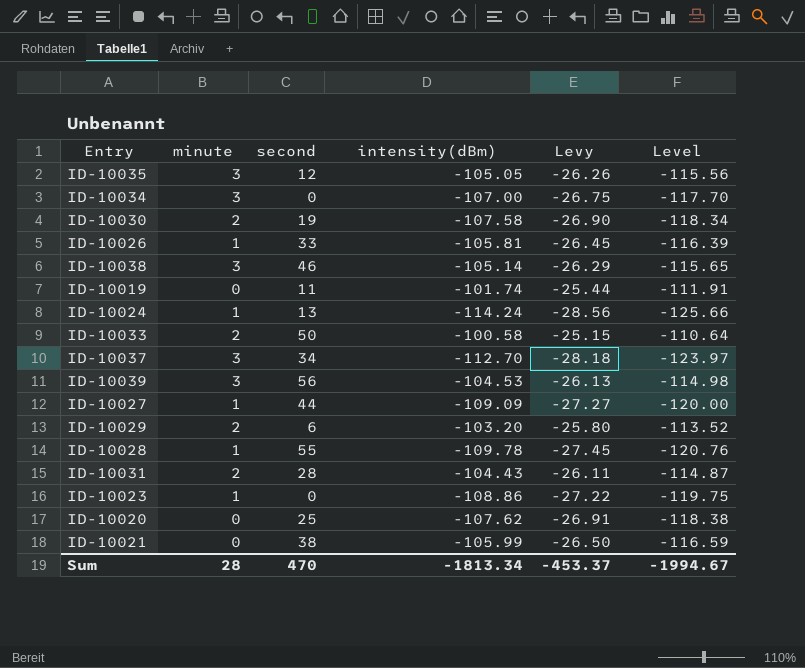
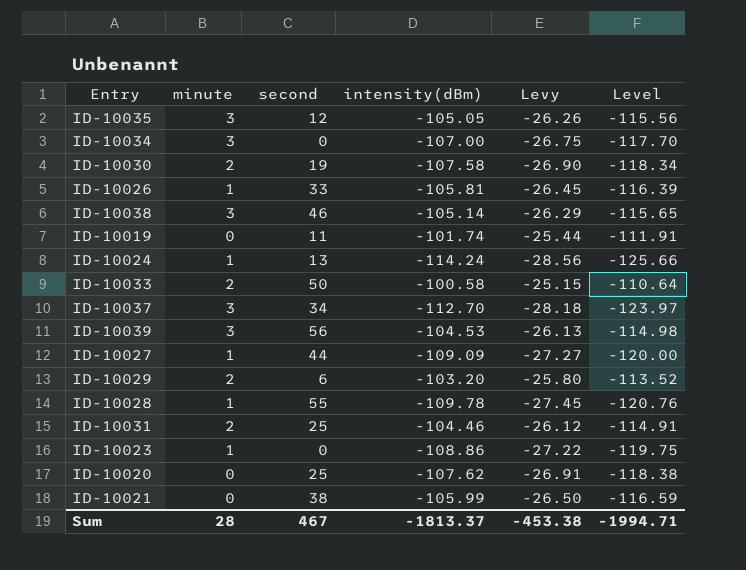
ID-10031 | second: 28 -> 25
ID-10031 | intensity(dBm): -104.43 -> -104.46
ID-10031 | Levy: -26.11 -> -26.12
ID-10031 | Level: -114.87 -> -114.91
Sum | second: 470 -> 467
Sum | intensity(dBm): -1813.34 -> -1813.37
Sum | Levy: -453.37 -> -453.38
Sum | Level: -1994.67 -> -1994.71

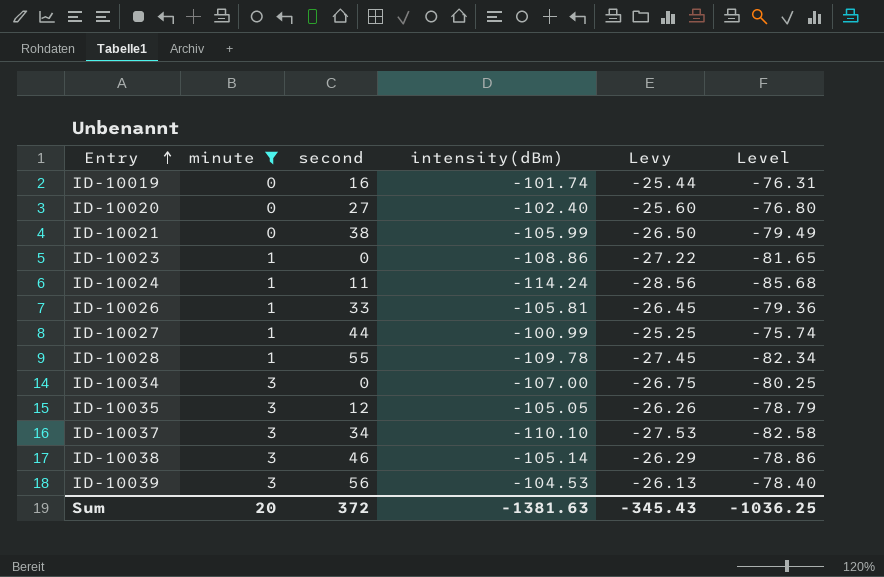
filter: none -> minute != 2
row order: none -> Entry ascending
column Level | formula: [intensity(dBm)] * 1.1 -> [intensity(dBm)] * 0.75
ID-10019 | second: 11 -> 16
ID-10020 | second: 25 -> 27
ID-10020 | intensity(dBm): -107.62 -> -102.40
ID-10020 | Levy: -26.91 -> -25.60
ID-10024 | second: 13 -> 11
ID-10027 | intensity(dBm): -109.09 -> -100.99
ID-10027 | Levy: -27.27 -> -25.25
ID-10037 | intensity(dBm): -112.70 -> -110.10
ID-10037 | Levy: -28.18 -> -27.53
Sum | minute: 28 -> 20
Sum | second: 467 -> 372
Sum | intensity(dBm): -1813.37 -> -1381.63
Sum | Levy: -453.38 -> -345.43
Sum | Level: -1994.71 -> -1036.25

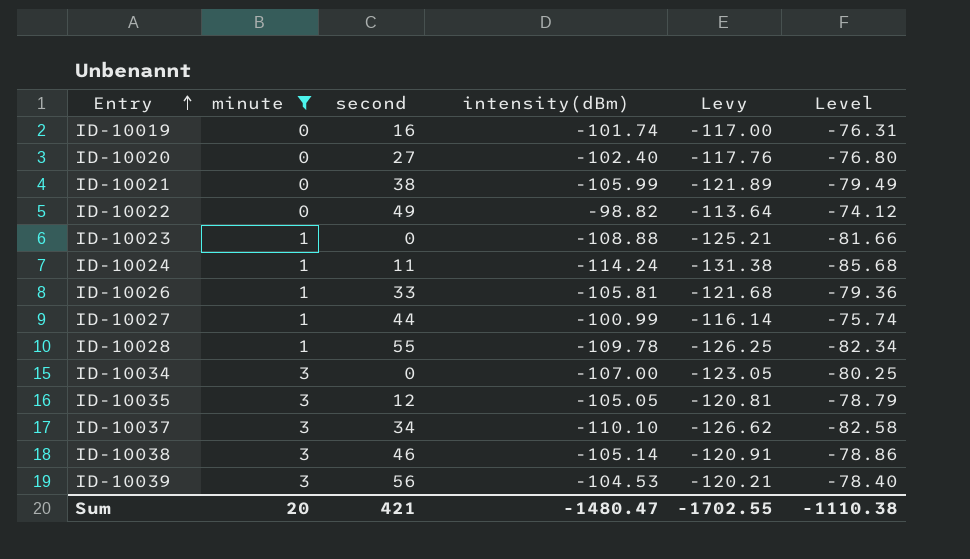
column Levy | formula: [intensity(dBm)] * 0.25 -> [intensity(dBm)] * 1.15
row ID-10022: none -> 0 | 49 | -98.82 | -113.64 | -74.12
ID-10023 | intensity(dBm): -108.86 -> -108.88
ID-10023 | Level: -81.65 -> -81.66
Sum | second: 372 -> 421
Sum | intensity(dBm): -1381.63 -> -1480.47
Sum | Levy: -345.43 -> -1702.55
Sum | Level: -1036.25 -> -1110.38

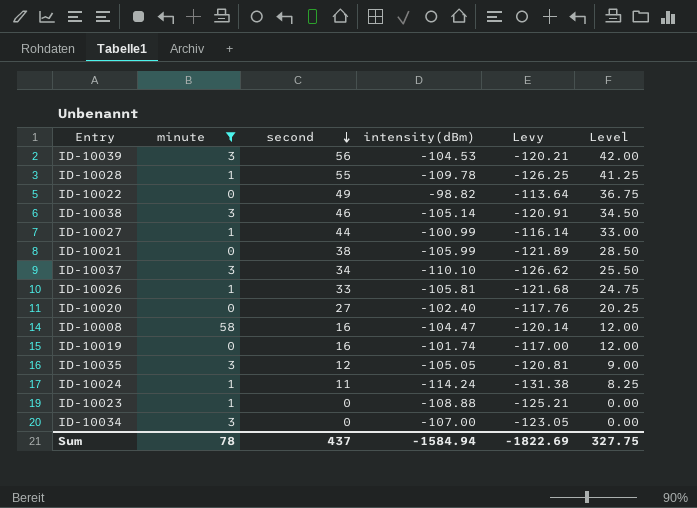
row order: Entry ascending -> second descending
column Level | formula: [intensity(dBm)] * 0.75 -> [second] * 0.75
row ID-10008: none -> 58 | 16 | -104.47 | -120.14 | 12.00
Sum | minute: 20 -> 78
Sum | second: 421 -> 437
Sum | intensity(dBm): -1480.47 -> -1584.94
Sum | Levy: -1702.55 -> -1822.69
Sum | Level: -1110.38 -> 327.75

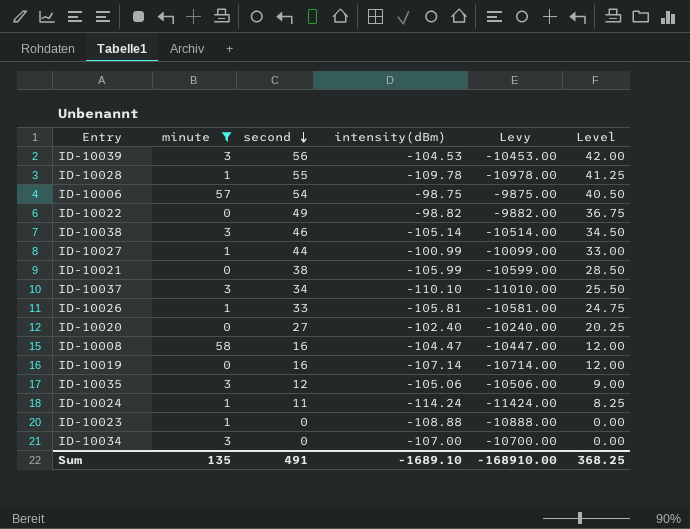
column Levy | formula: [intensity(dBm)] * 1.15 -> [intensity(dBm)] * 100
row ID-10006: none -> 57 | 54 | -98.75 | -9875.00 | 40.50
ID-10019 | intensity(dBm): -101.74 -> -107.14
ID-10035 | intensity(dBm): -105.05 -> -105.06
Sum | minute: 78 -> 135
Sum | second: 437 -> 491
Sum | intensity(dBm): -1584.94 -> -1689.10
Sum | Levy: -1822.69 -> -168910.00
Sum | Level: 327.75 -> 368.25

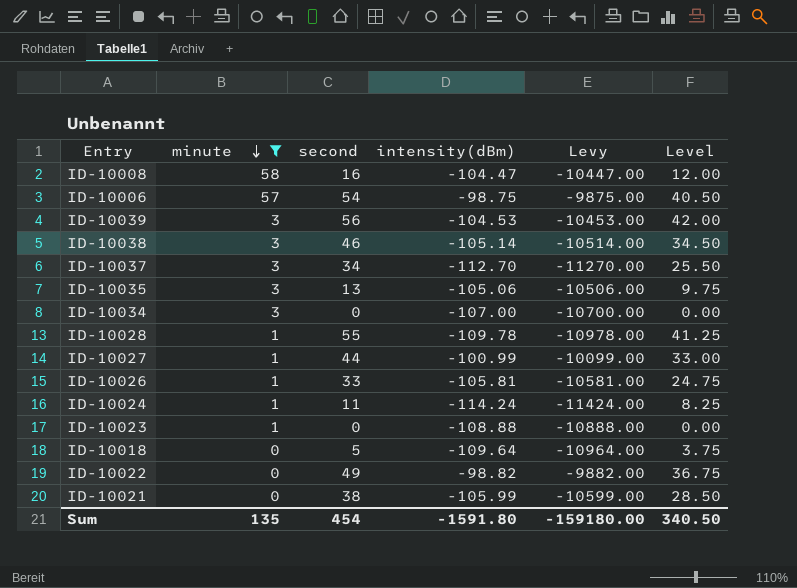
row order: second descending -> minute descending
row ID-10020: 0 | 27 | -102.40 | -10240.00 | 20.25 -> none
row ID-10019: 0 | 16 | -107.14 | -10714.00 | 12.00 -> none
ID-10037 | intensity(dBm): -110.10 -> -112.70
ID-10037 | Levy: -11010.00 -> -11270.00
ID-10035 | second: 12 -> 13
ID-10035 | Level: 9.00 -> 9.75
row ID-10018: none -> 0 | 5 | -109.64 | -10964.00 | 3.75
Sum | second: 491 -> 454
Sum | intensity(dBm): -1689.10 -> -1591.80
Sum | Levy: -168910.00 -> -159180.00
Sum | Level: 368.25 -> 340.50

